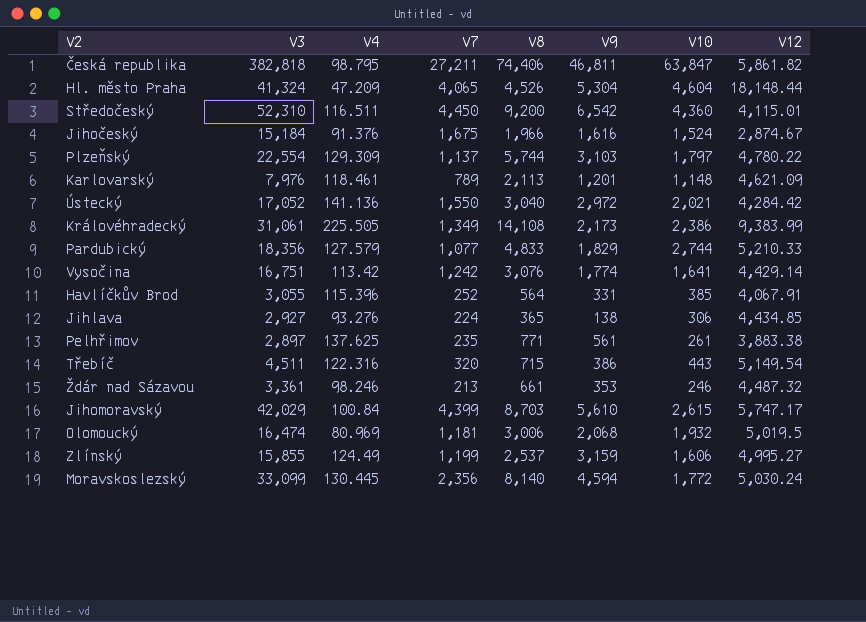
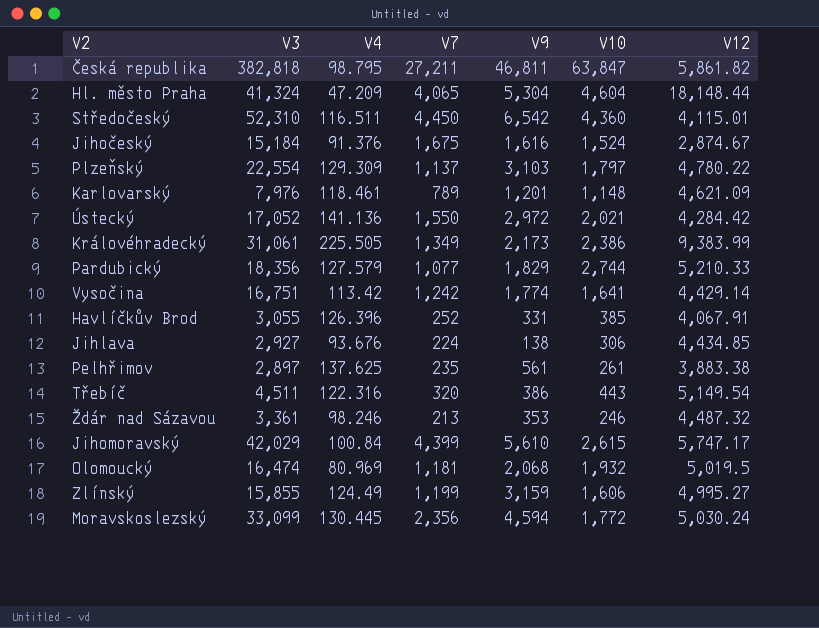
column V8 | position: 5 -> none
Havlíčkův Brod | V4: 115.396 -> 126.396
Jihlava | V4: 93.276 -> 93.676

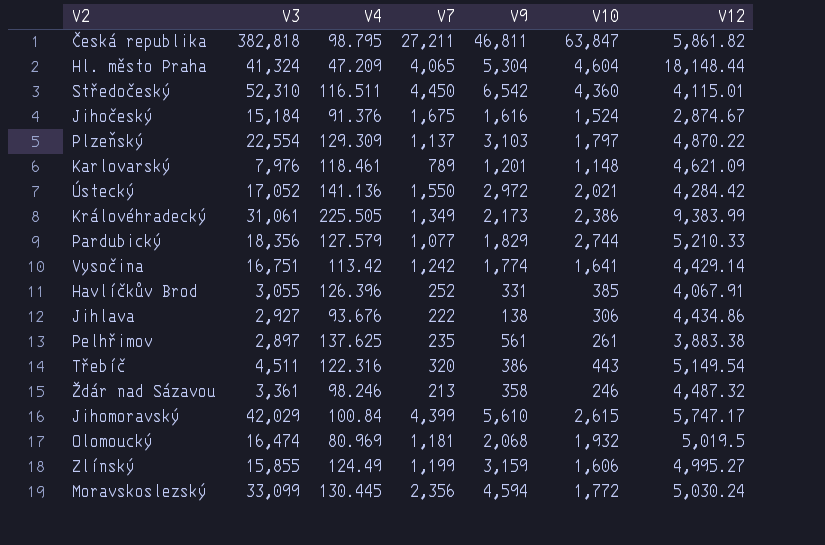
Plzeňský | V12: 4,780.22 -> 4,870.22
Jihlava | V7: 224 -> 222
Jihlava | V12: 4,434.85 -> 4,434.86
Žďár nad Sázavou | V9: 353 -> 358

